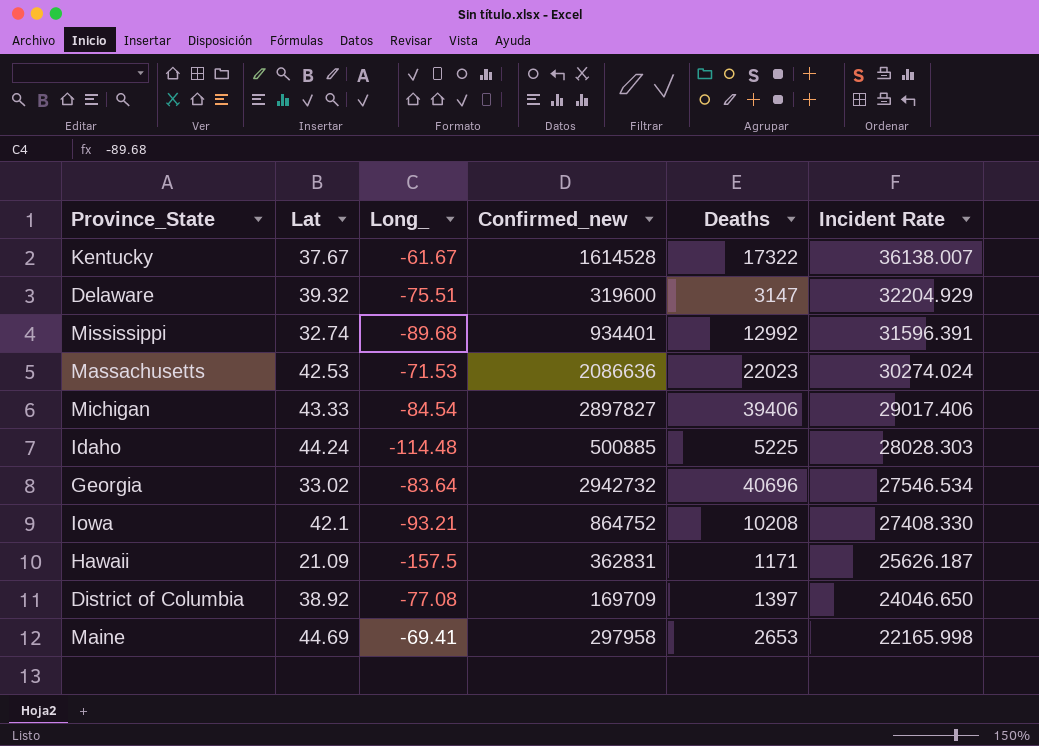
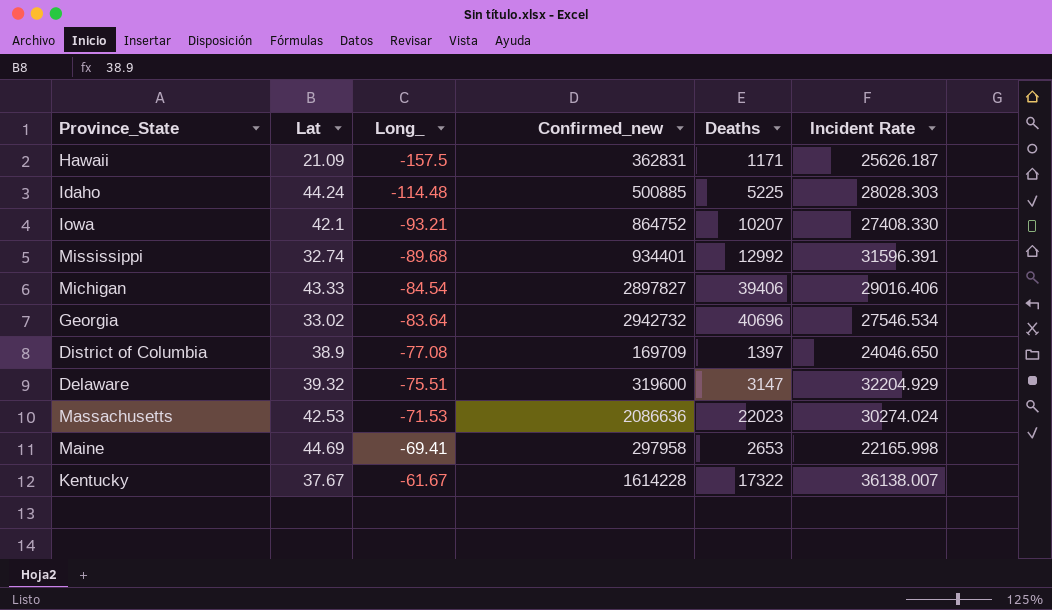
row order: Incident Rate descending -> Long_ ascending
Iowa | Deaths: 10208 -> 10207
Michigan | Incident Rate: 29017.406 -> 29016.406
District of Columbia | Lat: 38.92 -> 38.9
Kentucky | Confirmed_new: 1614528 -> 1614228

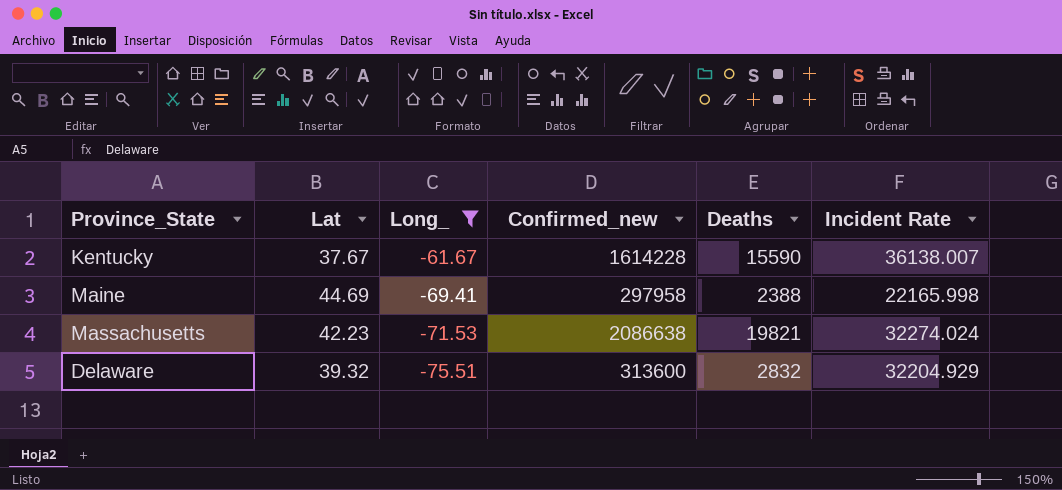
filter: none -> Long_ >= -75.51
row order: Long_ ascending -> Long_ descending
Kentucky | Deaths: 17322 -> 15590
Maine | Deaths: 2653 -> 2388
Massachusetts | Lat: 42.53 -> 42.23
Massachusetts | Confirmed_new: 2086636 -> 2086638
Massachusetts | Deaths: 22023 -> 19821
Massachusetts | Incident Rate: 30274.024 -> 32274.024
Delaware | Confirmed_new: 319600 -> 313600
Delaware | Deaths: 3147 -> 2832

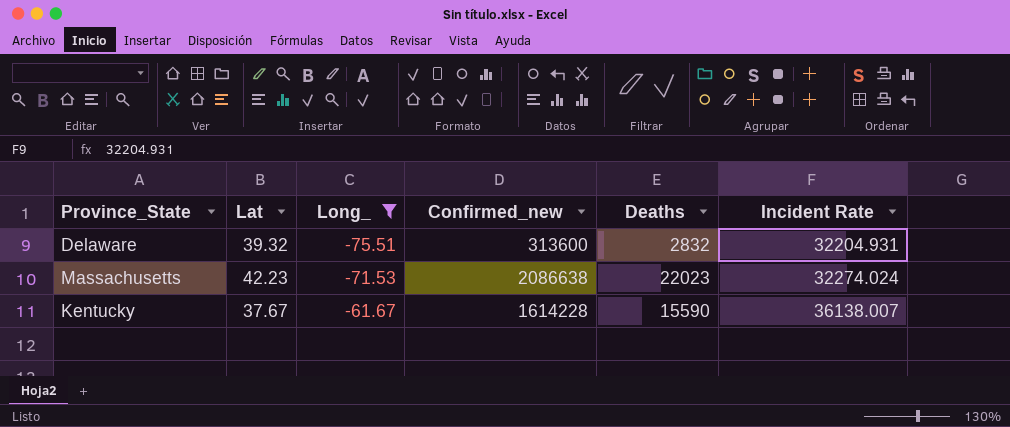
row order: Long_ descending -> Long_ ascending
row Maine: 44.69 | -69.41 | 297958 | 2388 | 22165.998 -> none
Delaware | Incident Rate: 32204.929 -> 32204.931
Massachusetts | Deaths: 19821 -> 22023

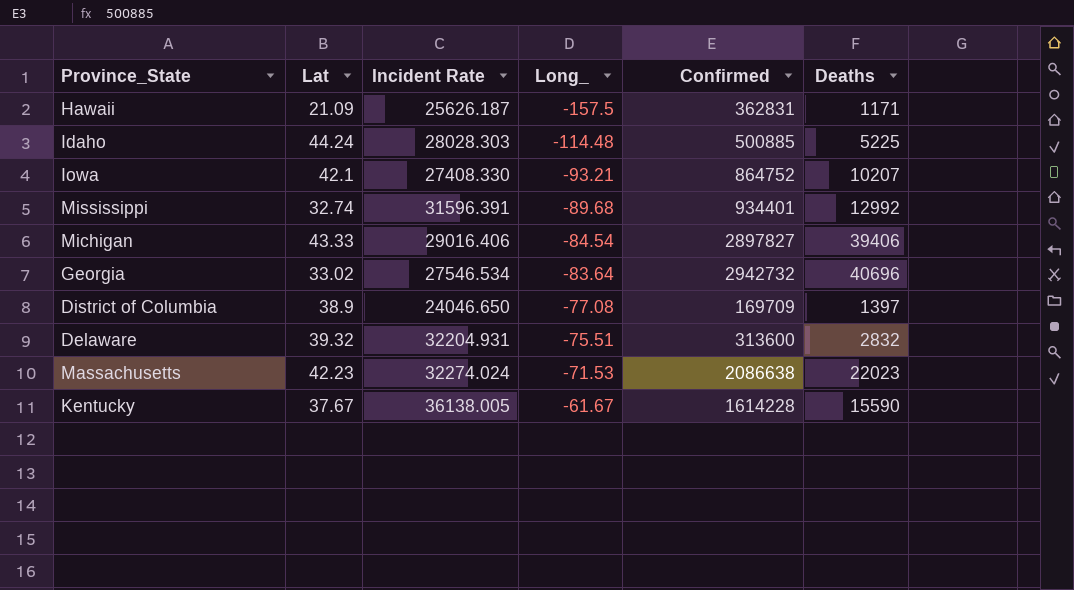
filter: Long_ >= -75.51 -> none
column Incident Rate | position: 6 -> 3
column name: Confirmed_new -> Confirmed
Kentucky | Incident Rate: 36138.007 -> 36138.005

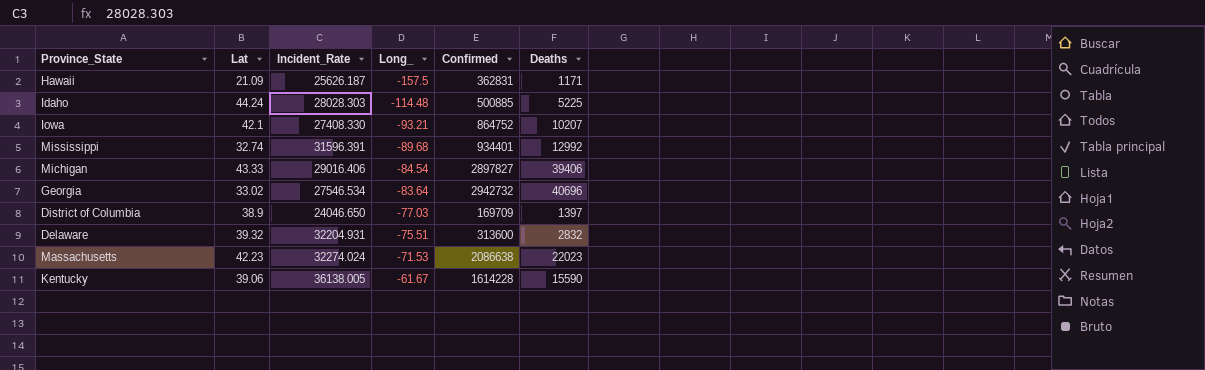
column name: Incident Rate -> Incident_Rate
District of Columbia | Long_: -77.08 -> -77.03
Kentucky | Lat: 37.67 -> 39.06

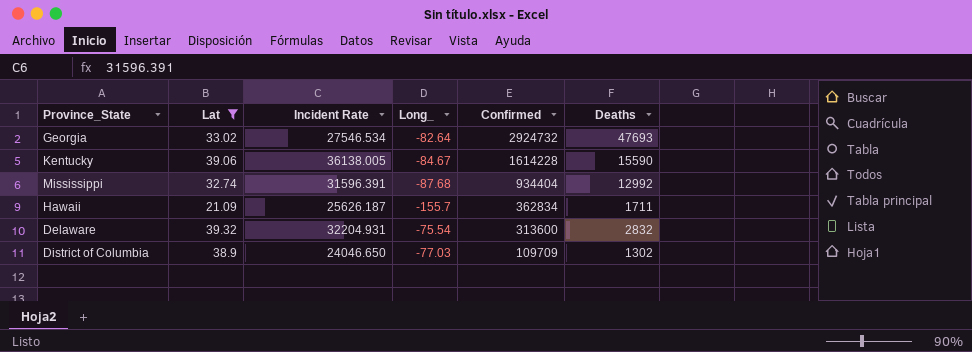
filter: none -> Lat <= 39.32
row order: Long_ ascending -> Confirmed descending
column name: Incident_Rate -> Incident Rate
Georgia | Long_: -83.64 -> -82.64
Georgia | Confirmed: 2942732 -> 2924732
Georgia | Deaths: 40696 -> 47693
Kentucky | Long_: -61.67 -> -84.67
Mississippi | Long_: -89.68 -> -87.68
Mississippi | Confirmed: 934401 -> 934404
Hawaii | Long_: -157.5 -> -155.7
Hawaii | Confirmed: 362831 -> 362834
Hawaii | Deaths: 1171 -> 1711
Delaware | Long_: -75.51 -> -75.54
District of Columbia | Confirmed: 169709 -> 109709
District of Columbia | Deaths: 1397 -> 1302

